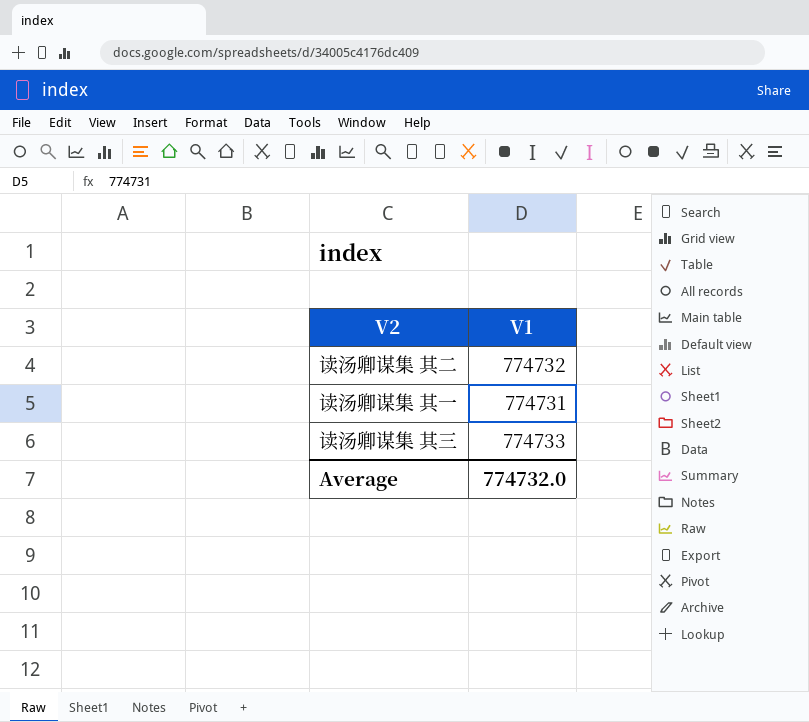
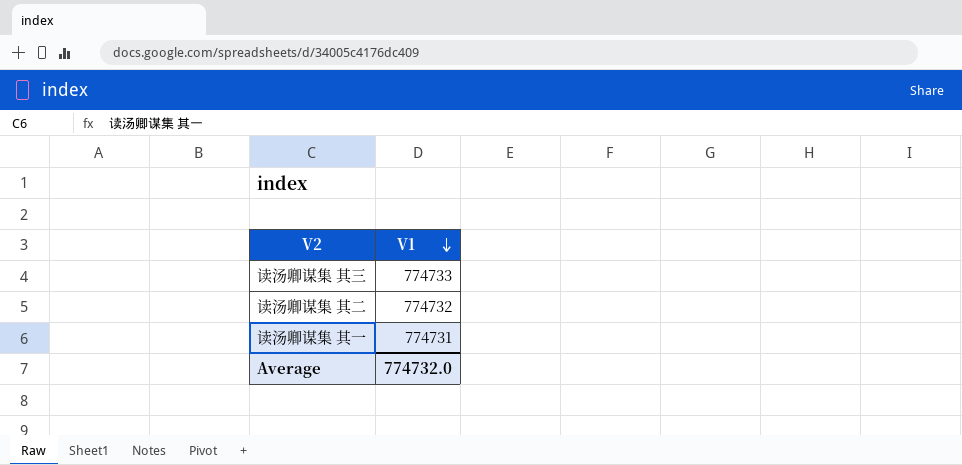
row order: none -> V1 descending

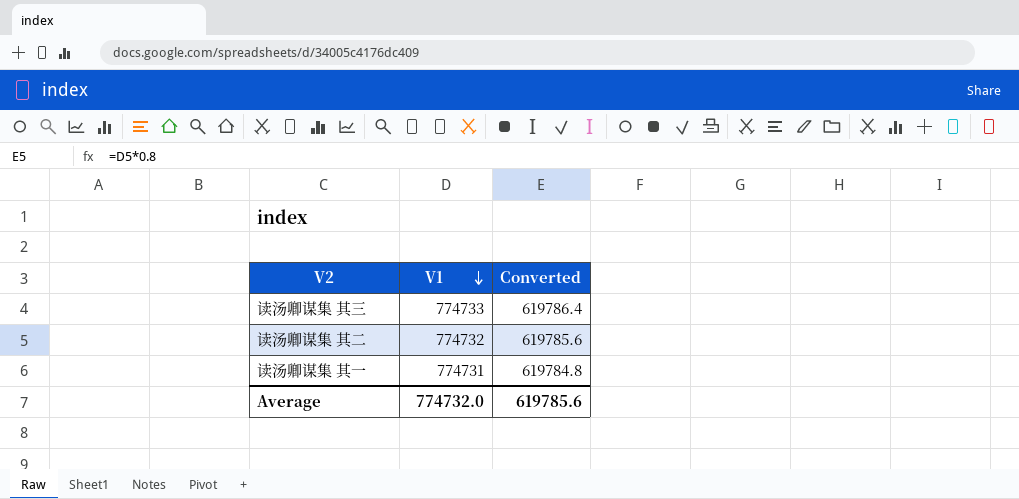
column Converted | formula: none -> [V1] * 0.8

